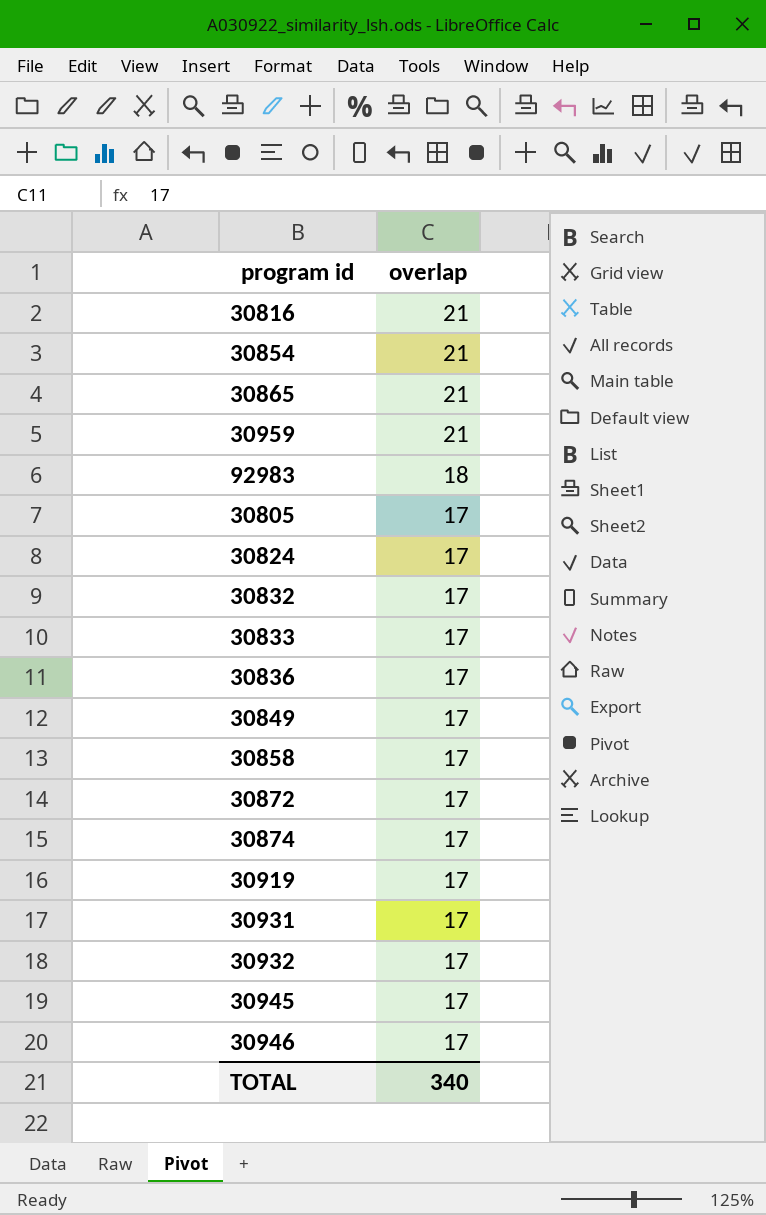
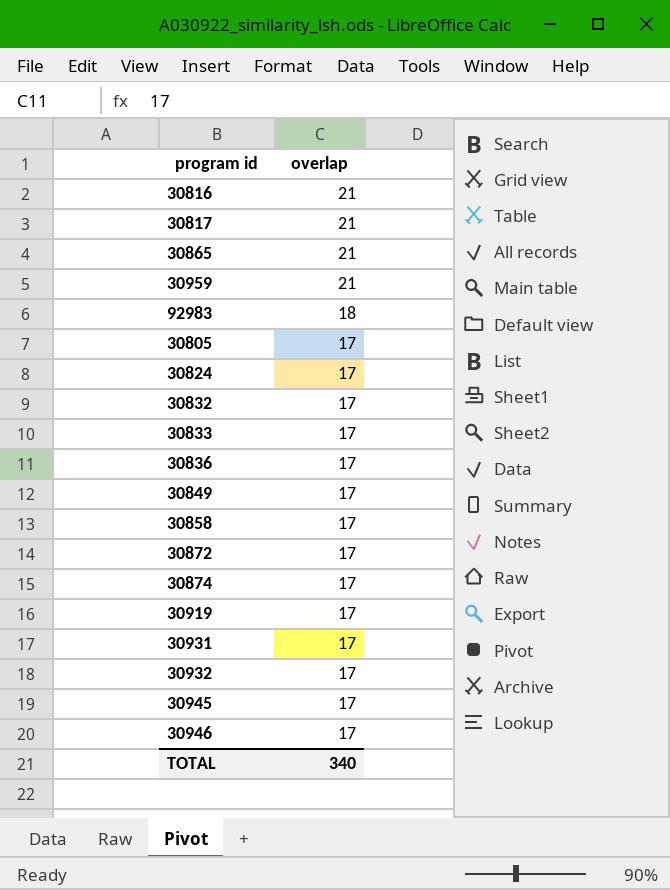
row 30854: 21 -> none
row 30817: none -> 21

